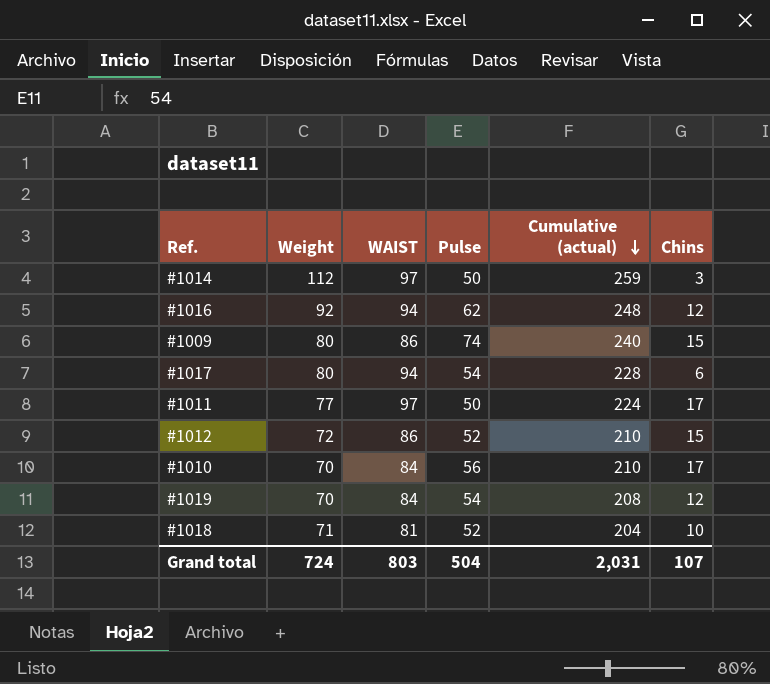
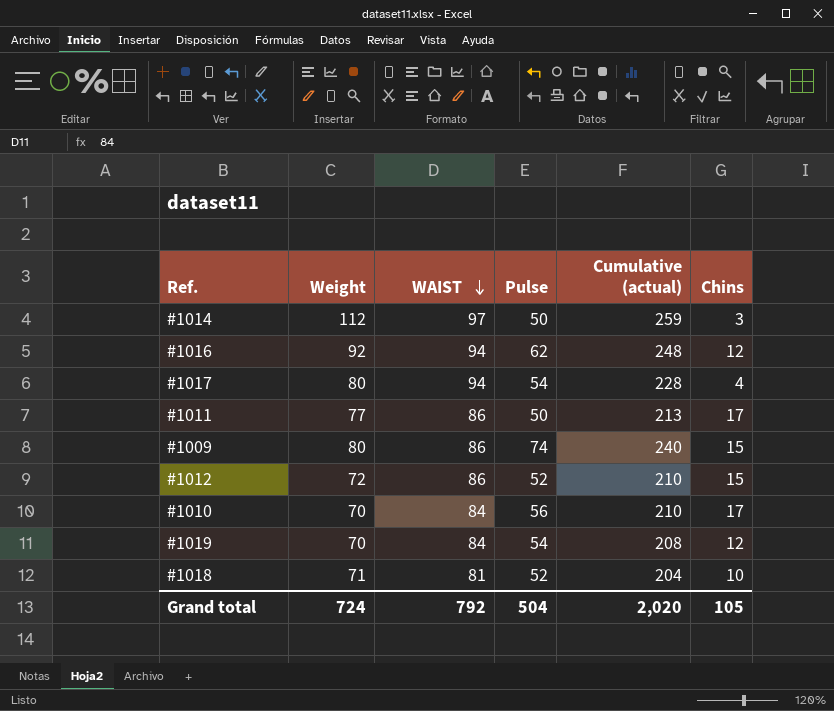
row order: Cumulative (actual) descending -> WAIST descending
#1017 | Chins: 6 -> 4
#1011 | WAIST: 97 -> 86
#1011 | Cumulative (actual): 224 -> 213
Grand total | WAIST: 803 -> 792
Grand total | Cumulative (actual): 2,031 -> 2,020
Grand total | Chins: 107 -> 105

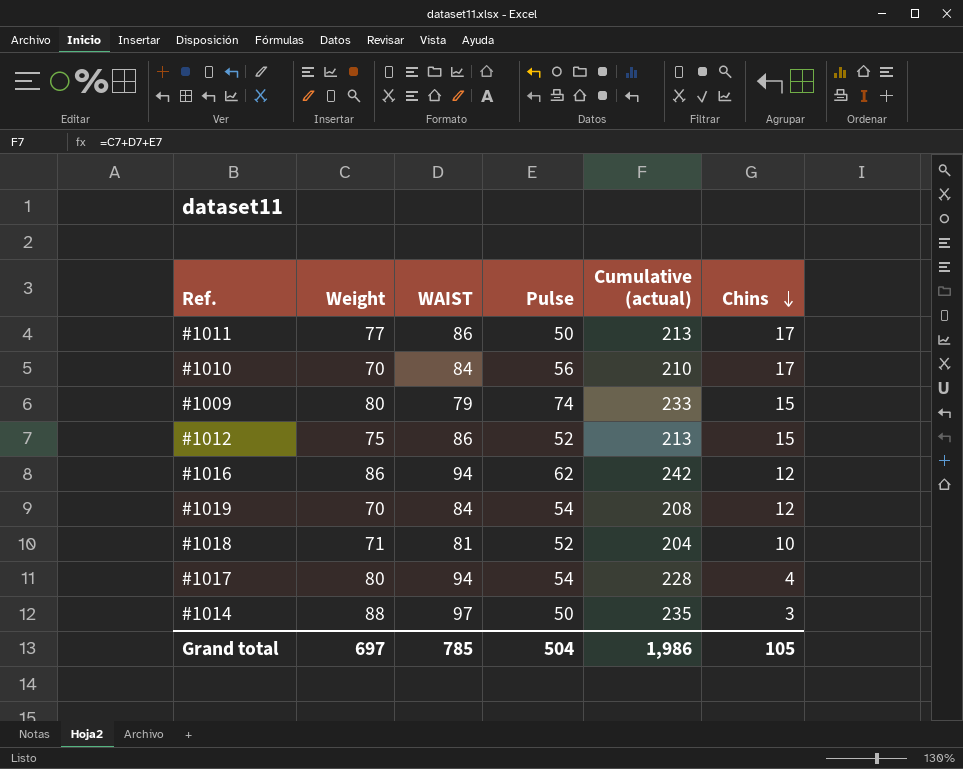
row order: WAIST descending -> Chins descending
#1009 | WAIST: 86 -> 79
#1009 | Cumulative (actual): 240 -> 233
#1012 | Weight: 72 -> 75
#1012 | Cumulative (actual): 210 -> 213
#1016 | Weight: 92 -> 86
#1016 | Cumulative (actual): 248 -> 242
#1014 | Weight: 112 -> 88
#1014 | Cumulative (actual): 259 -> 235
Grand total | Weight: 724 -> 697
Grand total | WAIST: 792 -> 785
Grand total | Cumulative (actual): 2,020 -> 1,986

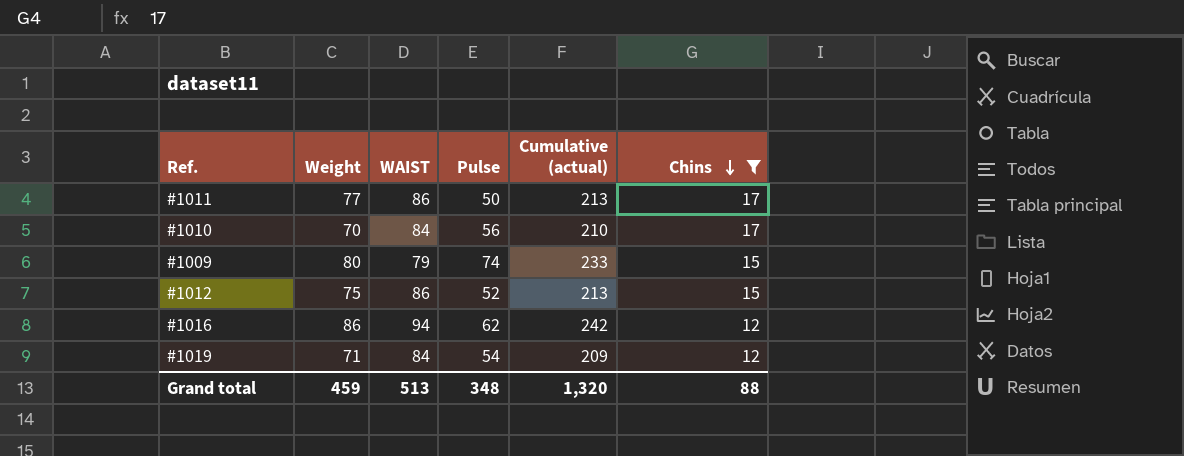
filter: none -> Chins >= 12
#1019 | Weight: 70 -> 71
#1019 | Cumulative (actual): 208 -> 209
Grand total | Weight: 697 -> 459
Grand total | WAIST: 785 -> 513
Grand total | Pulse: 504 -> 348
Grand total | Cumulative (actual): 1,986 -> 1,320
Grand total | Chins: 105 -> 88

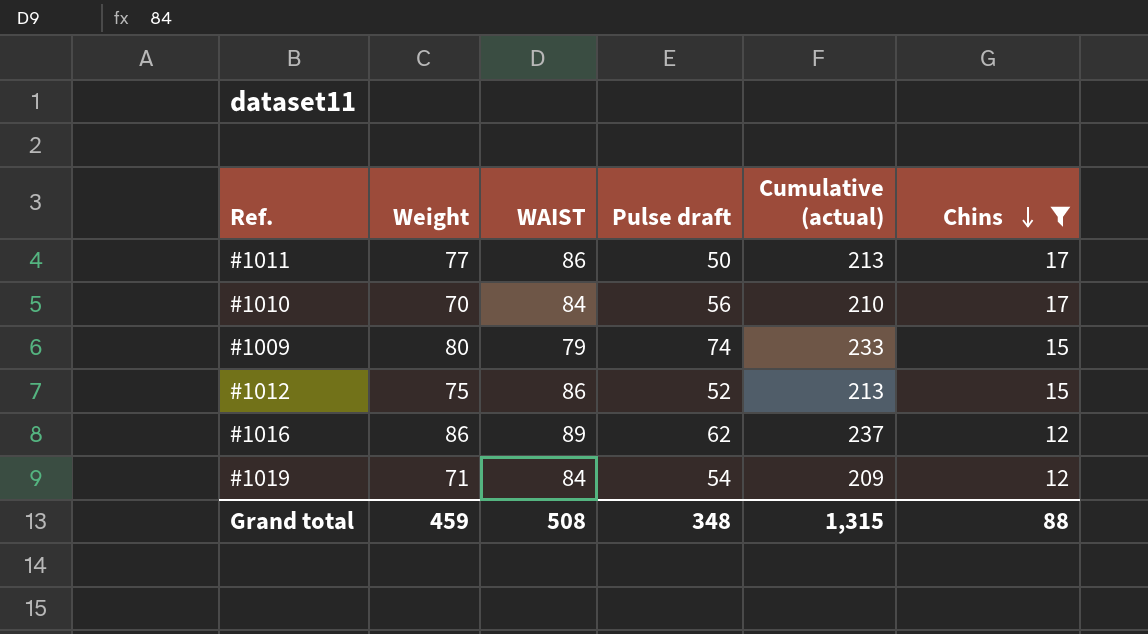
column name: Pulse -> Pulse draft
#1016 | WAIST: 94 -> 89
#1016 | Cumulative (actual): 242 -> 237
Grand total | WAIST: 513 -> 508
Grand total | Cumulative (actual): 1,320 -> 1,315

